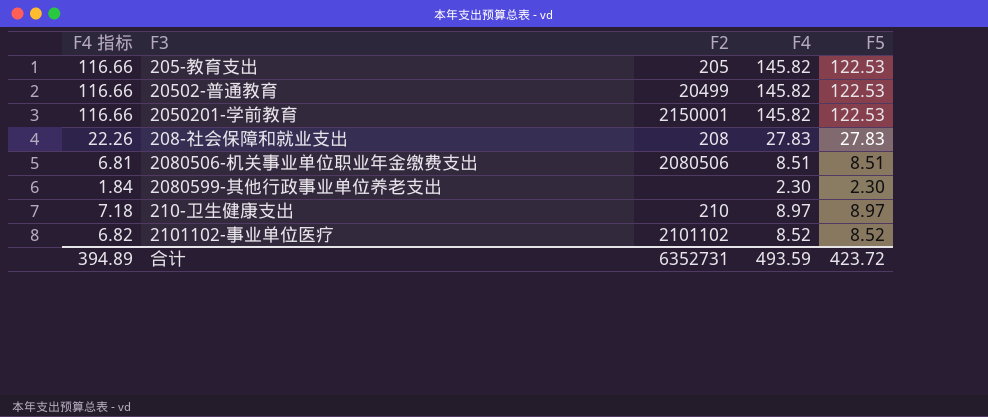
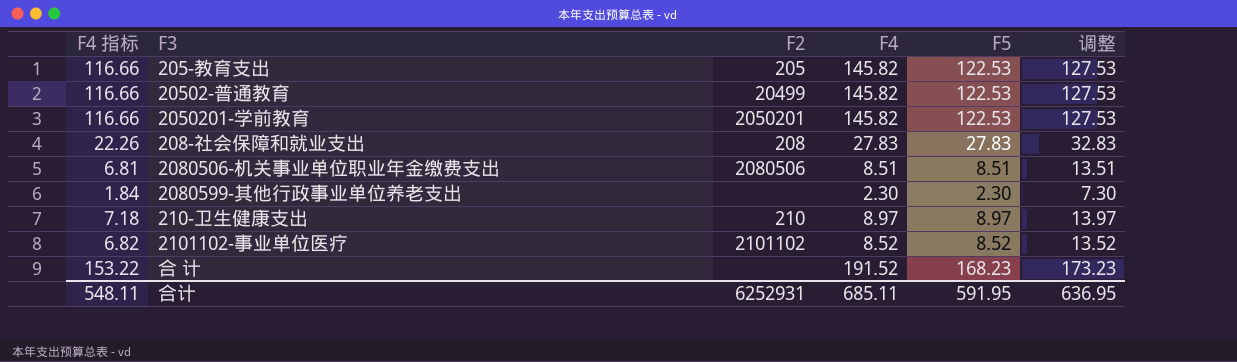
column 调整 | formula: none -> [F5] + 5
2050201-学前教育 | F2: 2150001 -> 2050201
row 合 计: none -> 153.22 | none | 191.52 | 168.23 | 173.23
合计 | F4 指标: 394.89 -> 548.11
合计 | F2: 6352731 -> 6252931
合计 | F4: 493.59 -> 685.11
合计 | F5: 423.72 -> 591.95

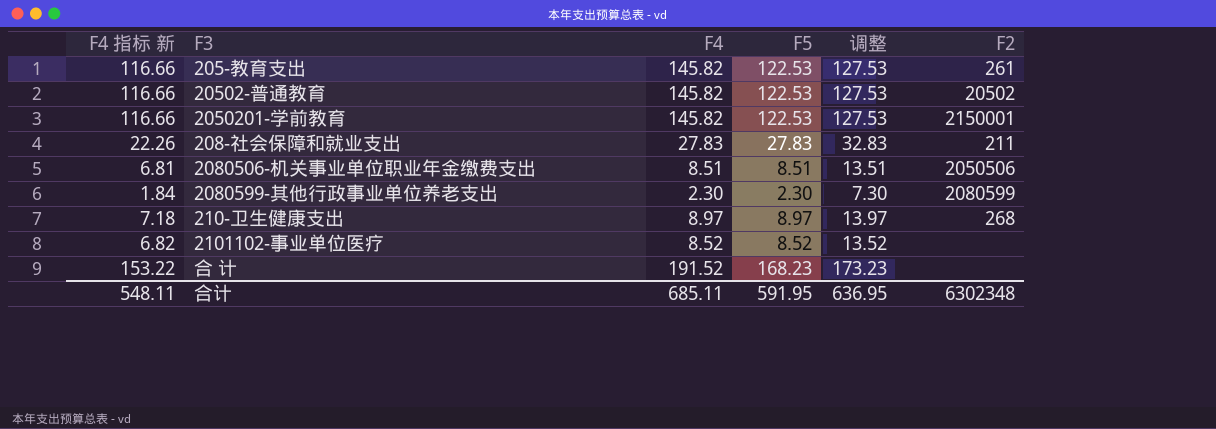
column name: F4 指标 -> F4 指标 新
column F2 | position: 3 -> 6
205-教育支出 | F2: 205 -> 261
20502-普通教育 | F2: 20499 -> 20502
2050201-学前教育 | F2: 2050201 -> 2150001
208-社会保障和就业支出 | F2: 208 -> 211
2080506-机关事业单位职业年金缴费支出 | F2: 2080506 -> 2050506
2080599-其他行政事业单位养老支出 | F2: none -> 2080599
210-卫生健康支出 | F2: 210 -> 268
2101102-事业单位医疗 | F2: 2101102 -> none
合计 | F2: 6252931 -> 6302348

